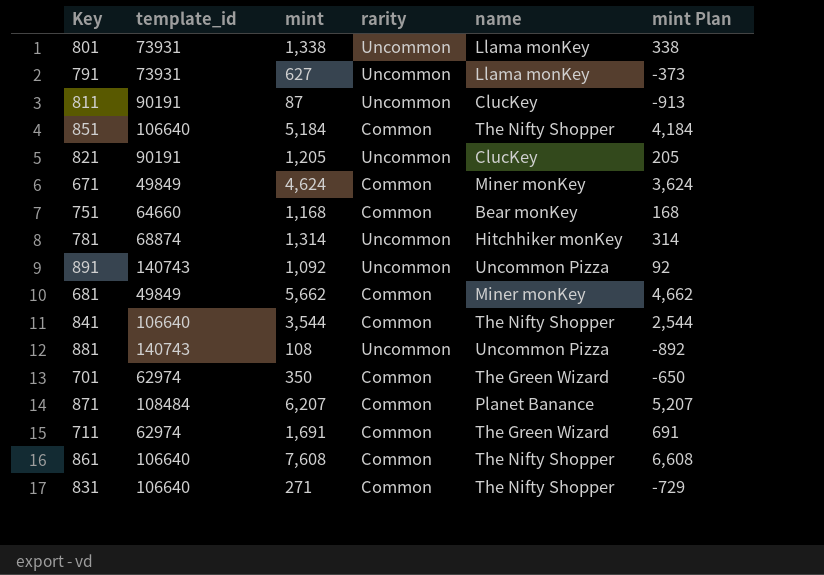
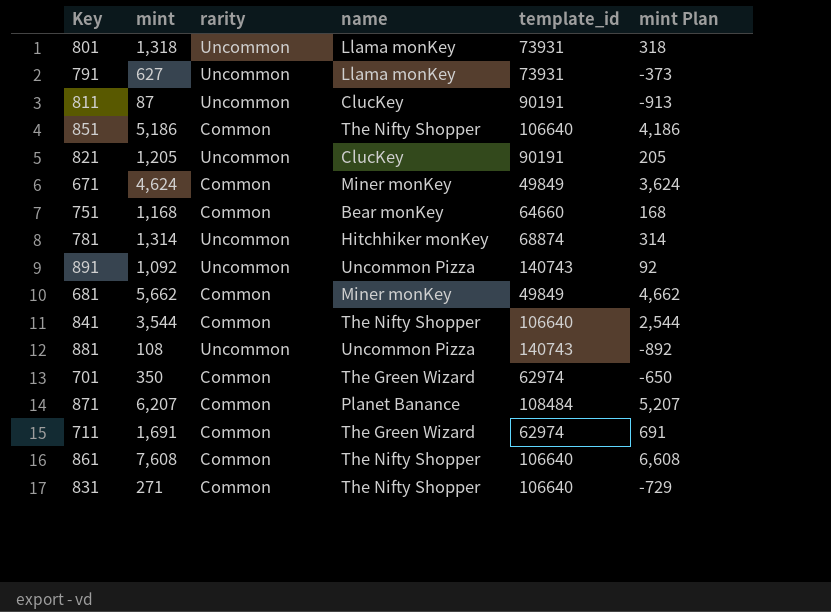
column template_id | position: 2 -> 5
801 | mint: 1,338 -> 1,318
801 | mint Plan: 338 -> 318
851 | mint: 5,184 -> 5,186
851 | mint Plan: 4,184 -> 4,186

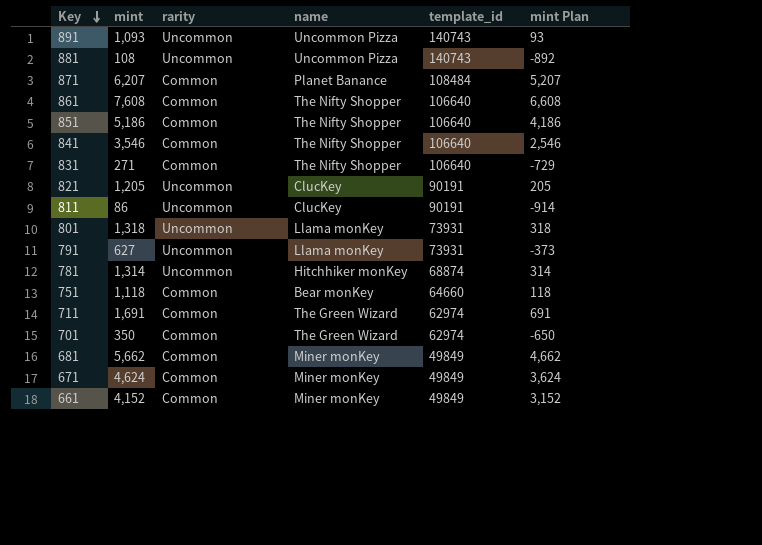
row order: none -> Key descending
891 | mint: 1,092 -> 1,093
891 | mint Plan: 92 -> 93
841 | mint: 3,544 -> 3,546
841 | mint Plan: 2,544 -> 2,546
811 | mint: 87 -> 86
811 | mint Plan: -913 -> -914
751 | mint: 1,168 -> 1,118
751 | mint Plan: 168 -> 118
row 661: none -> 4,152 | Common | Miner monKey | 49849 | 3,152

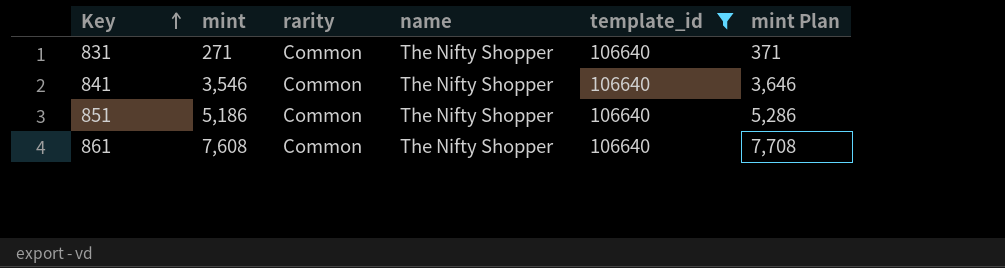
filter: none -> template_id = 106640
row order: Key descending -> Key ascending
column mint Plan | formula: [mint] - 1000 -> [mint] + 100

